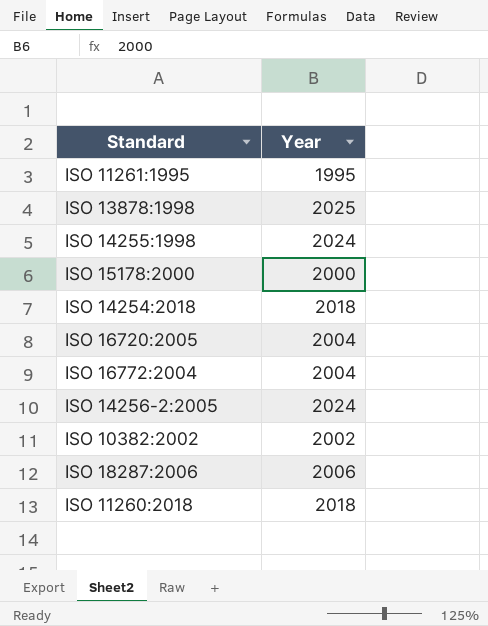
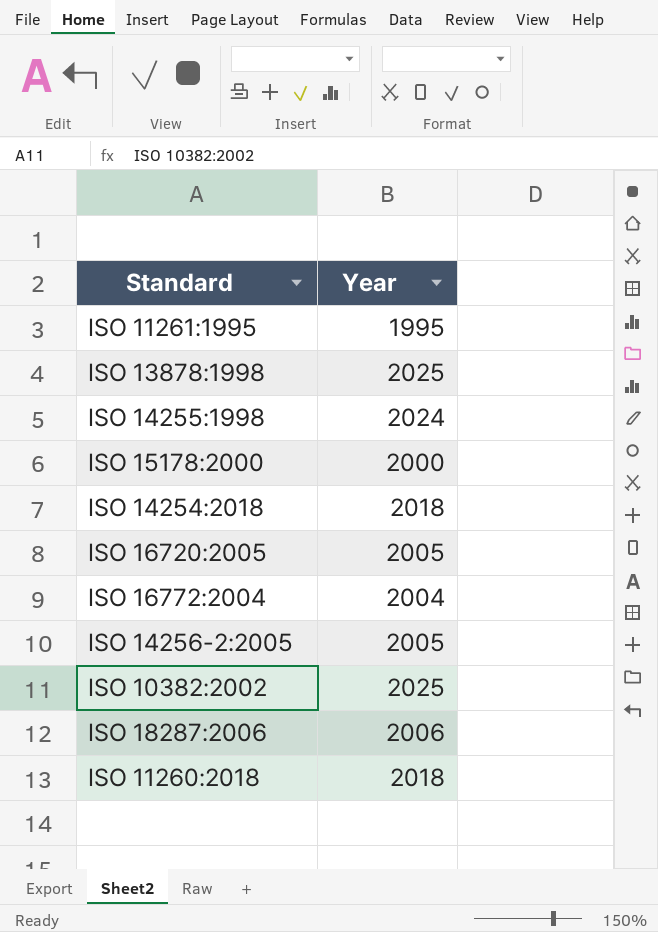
ISO 16720:2005 | Year: 2004 -> 2005
ISO 14256-2:2005 | Year: 2024 -> 2005
ISO 10382:2002 | Year: 2002 -> 2025

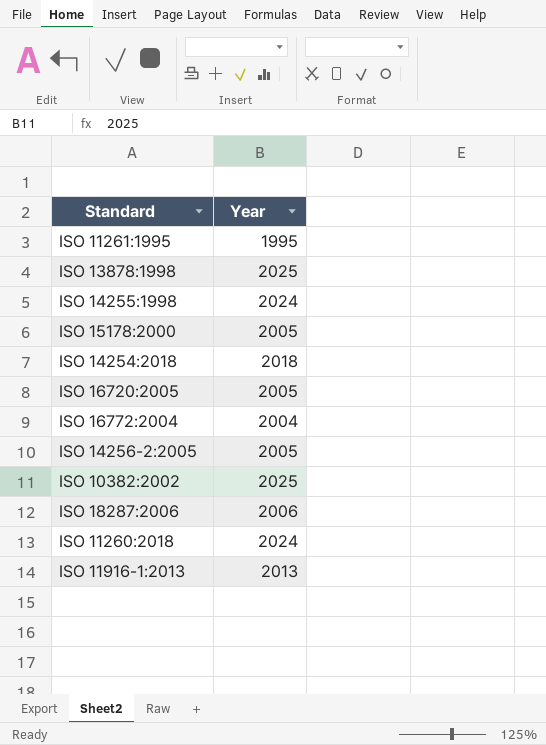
ISO 15178:2000 | Year: 2000 -> 2005
ISO 11260:2018 | Year: 2018 -> 2024
row ISO 11916-1:2013: none -> 2013

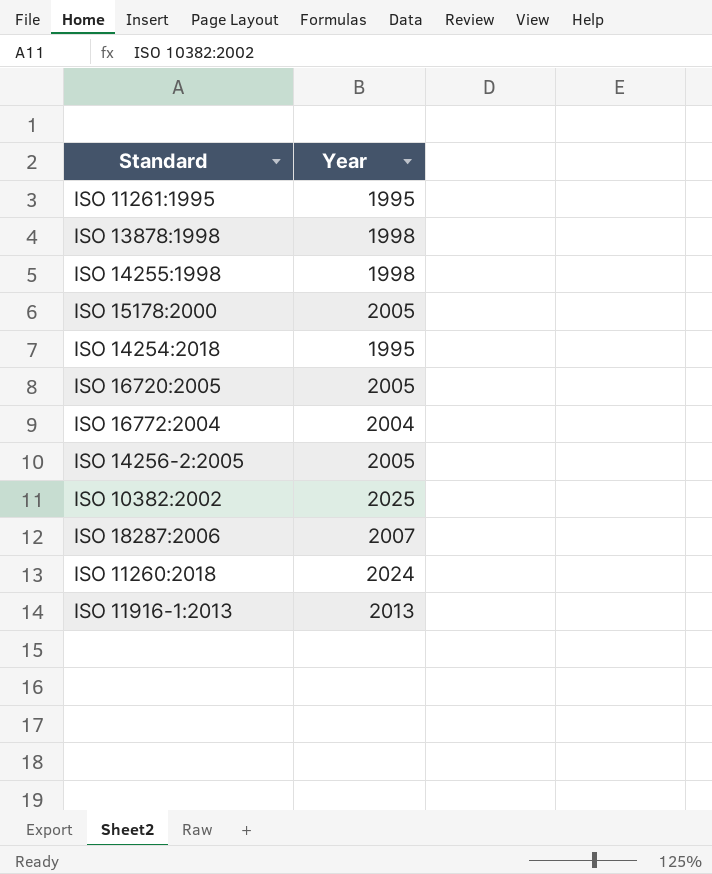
ISO 13878:1998 | Year: 2025 -> 1998
ISO 14255:1998 | Year: 2024 -> 1998
ISO 14254:2018 | Year: 2018 -> 1995
ISO 18287:2006 | Year: 2006 -> 2007

